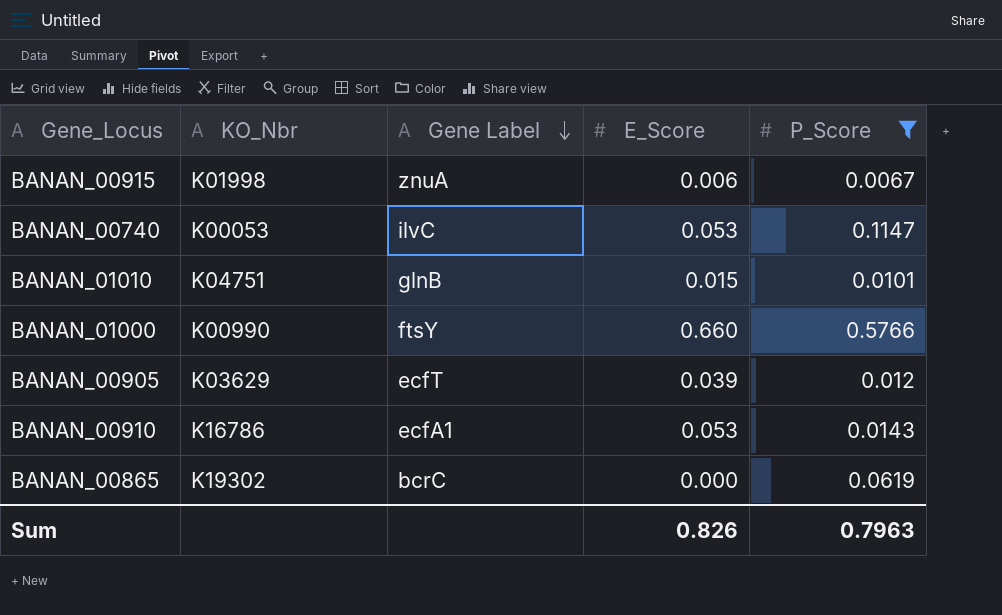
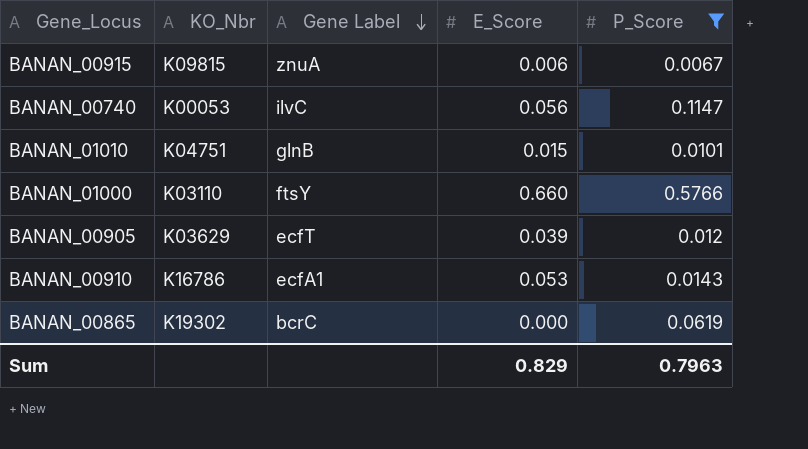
BANAN_00915 | KO_Nbr: K01998 -> K09815
BANAN_00740 | E_Score: 0.053 -> 0.056
BANAN_01000 | KO_Nbr: K00990 -> K03110
Sum | E_Score: 0.826 -> 0.829

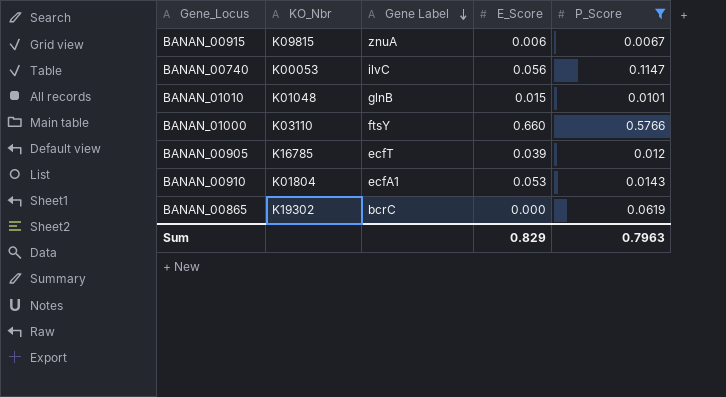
BANAN_01010 | KO_Nbr: K04751 -> K01048
BANAN_00905 | KO_Nbr: K03629 -> K16785
BANAN_00910 | KO_Nbr: K16786 -> K01804

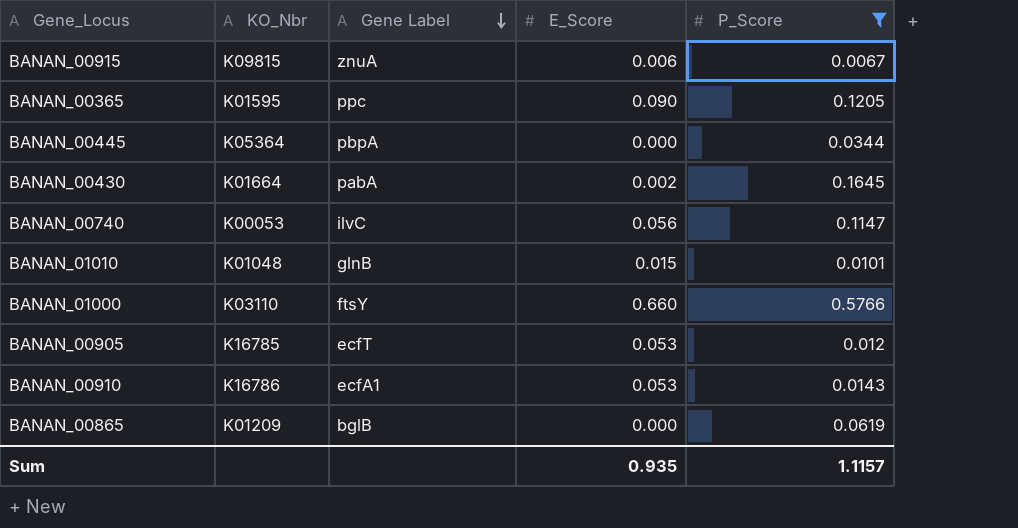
row BANAN_00365: none -> K01595 | ppc | 0.090 | 0.1205
row BANAN_00445: none -> K05364 | pbpA | 0.000 | 0.0344
row BANAN_00430: none -> K01664 | pabA | 0.002 | 0.1645
BANAN_00905 | E_Score: 0.039 -> 0.053
BANAN_00910 | KO_Nbr: K01804 -> K16786
BANAN_00865 | KO_Nbr: K19302 -> K01209
BANAN_00865 | Gene Label: bcrC -> bglB
Sum | E_Score: 0.829 -> 0.935
Sum | P_Score: 0.7963 -> 1.1157

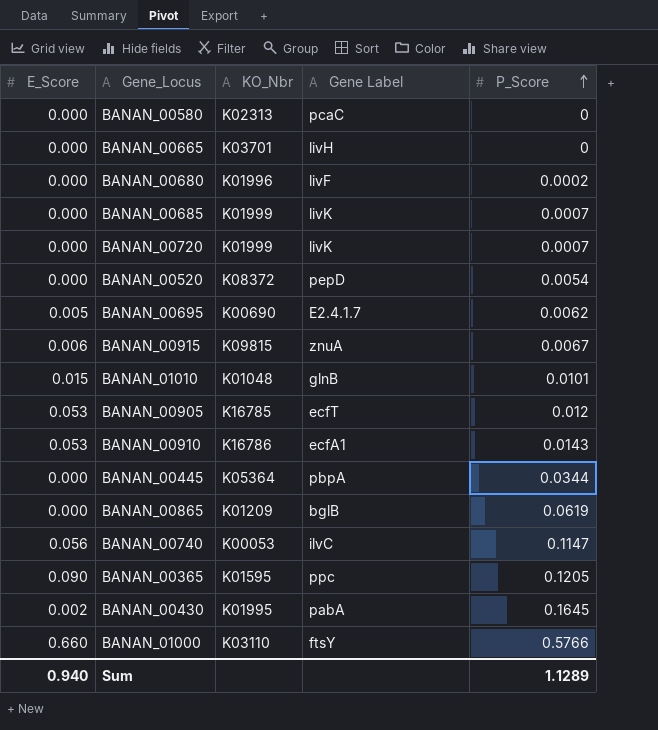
filter: P_Score >= 0.0067 -> none
row order: Gene Label descending -> P_Score ascending
column E_Score | position: 4 -> 1
BANAN_00430 | KO_Nbr: K01664 -> K01995
Sum | E_Score: 0.935 -> 0.940
Sum | P_Score: 1.1157 -> 1.1289

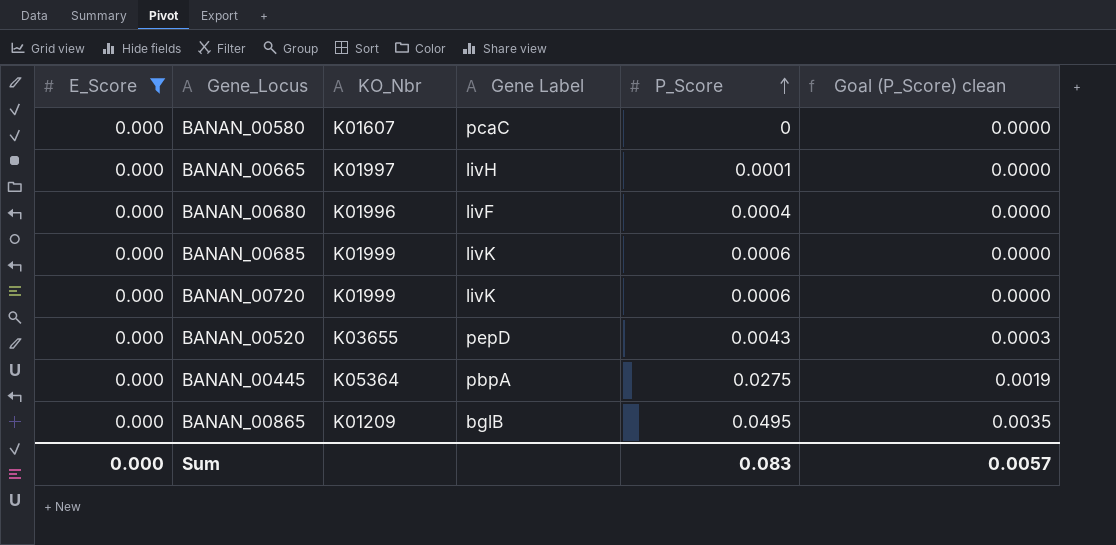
filter: none -> E_Score = 0.000
column Goal (P_Score) clean | formula: none -> [P_Score] * 0.07
BANAN_00580 | KO_Nbr: K02313 -> K01607
BANAN_00665 | KO_Nbr: K03701 -> K01997
BANAN_00665 | P_Score: 0 -> 0.0001
BANAN_00680 | P_Score: 0.0002 -> 0.0004
BANAN_00685 | P_Score: 0.0007 -> 0.0006
BANAN_00720 | P_Score: 0.0007 -> 0.0006
BANAN_00520 | KO_Nbr: K08372 -> K03655
BANAN_00520 | P_Score: 0.0054 -> 0.0043
BANAN_00445 | P_Score: 0.0344 -> 0.0275
BANAN_00865 | P_Score: 0.0619 -> 0.0495
Sum | E_Score: 0.940 -> 0.000
Sum | P_Score: 1.1289 -> 0.083

